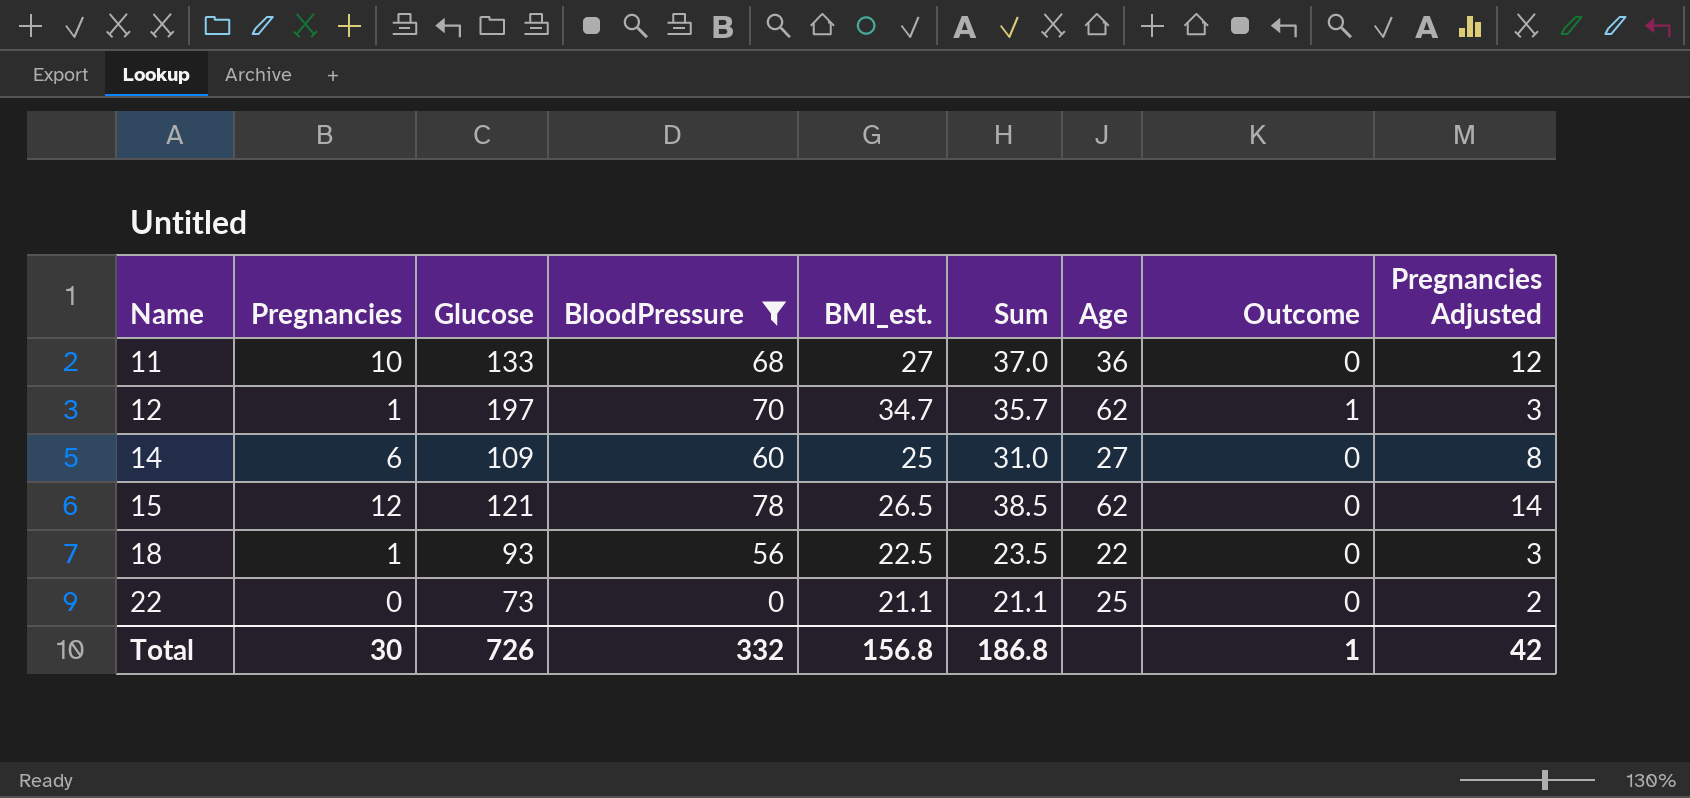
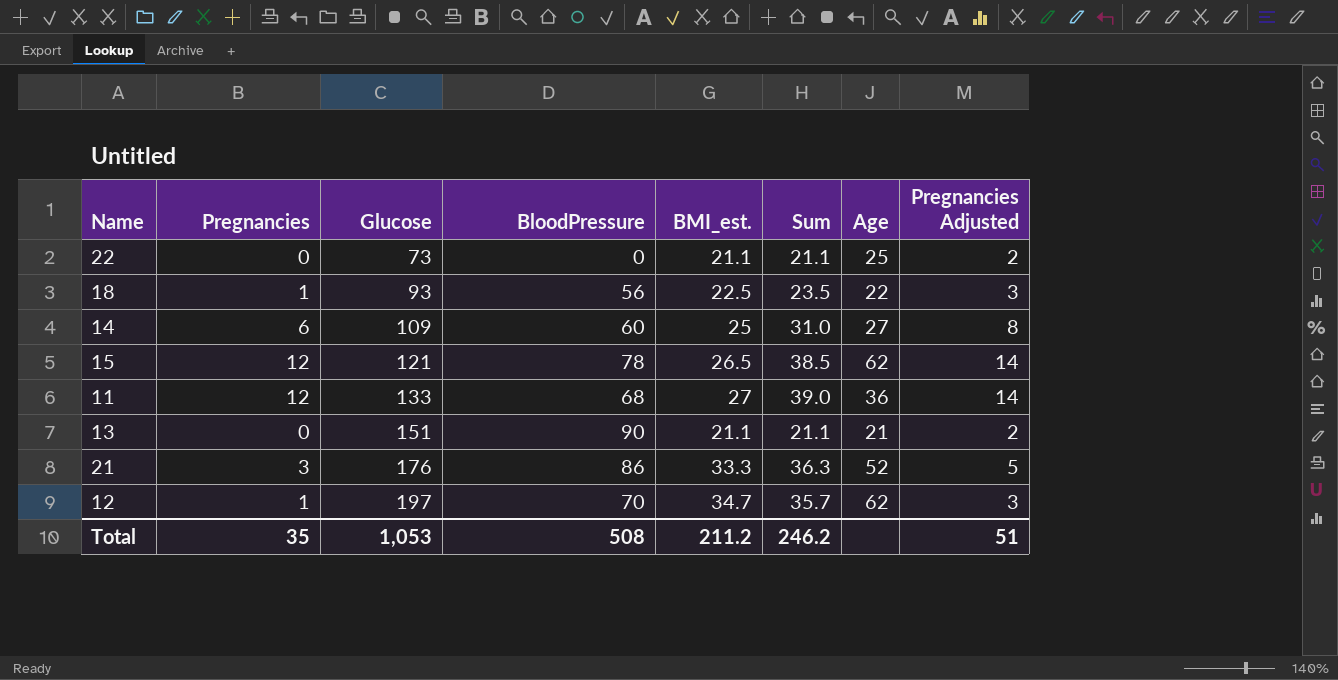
filter: BloodPressure <= 78 -> none
row order: Name ascending -> Glucose ascending
column Outcome | position: 8 -> none
11 | Pregnancies: 10 -> 12
11 | Sum: 37.0 -> 39.0
11 | Pregnancies Adjusted: 12 -> 14
Total | Pregnancies: 30 -> 35
Total | Glucose: 726 -> 1,053
Total | BloodPressure: 332 -> 508
Total | BMI_est.: 156.8 -> 211.2
Total | Sum: 186.8 -> 246.2
Total | Pregnancies Adjusted: 42 -> 51

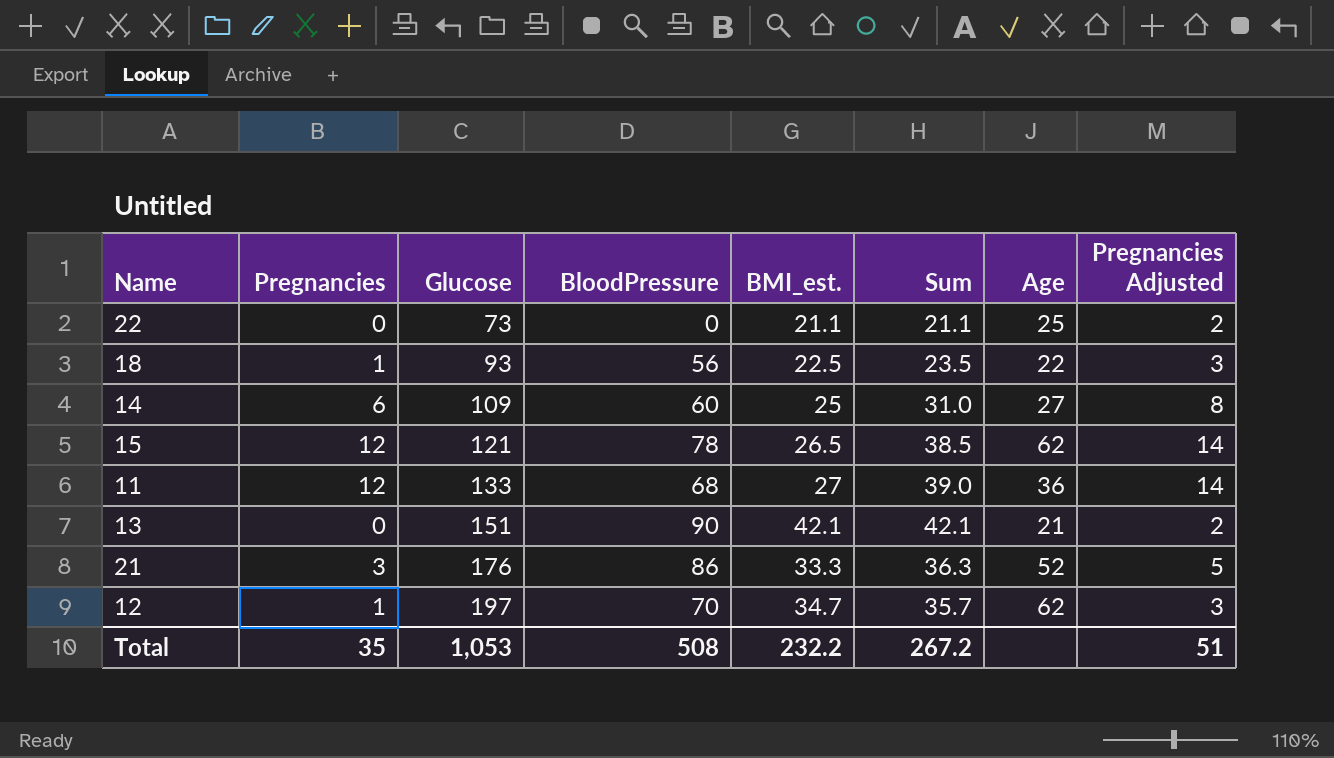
13 | BMI_est.: 21.1 -> 42.1
13 | Sum: 21.1 -> 42.1
Total | BMI_est.: 211.2 -> 232.2
Total | Sum: 246.2 -> 267.2

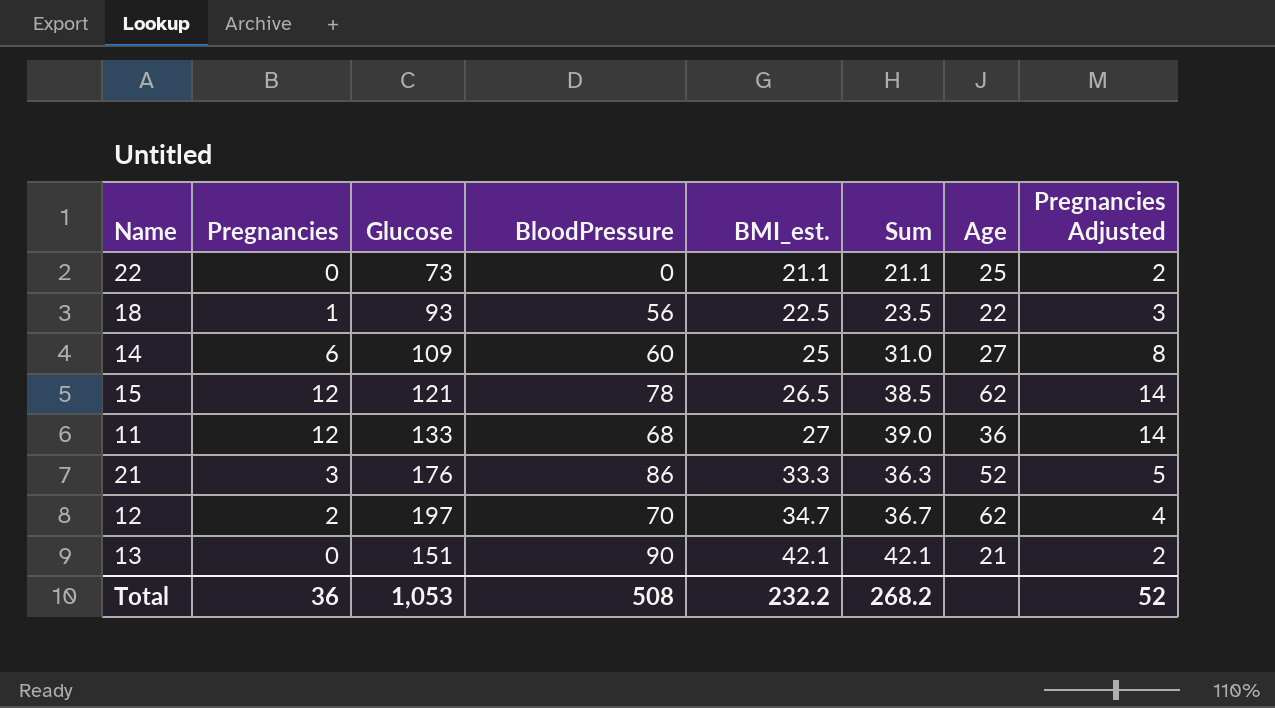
row order: Glucose ascending -> BMI_est. ascending
12 | Pregnancies: 1 -> 2
12 | Sum: 35.7 -> 36.7
12 | Pregnancies Adjusted: 3 -> 4
Total | Pregnancies: 35 -> 36
Total | Sum: 267.2 -> 268.2
Total | Pregnancies Adjusted: 51 -> 52

